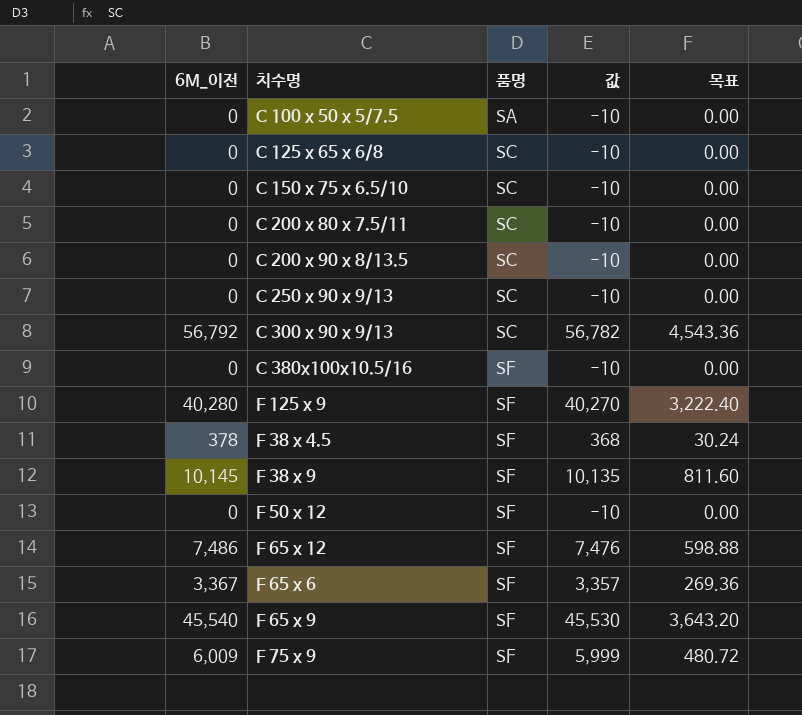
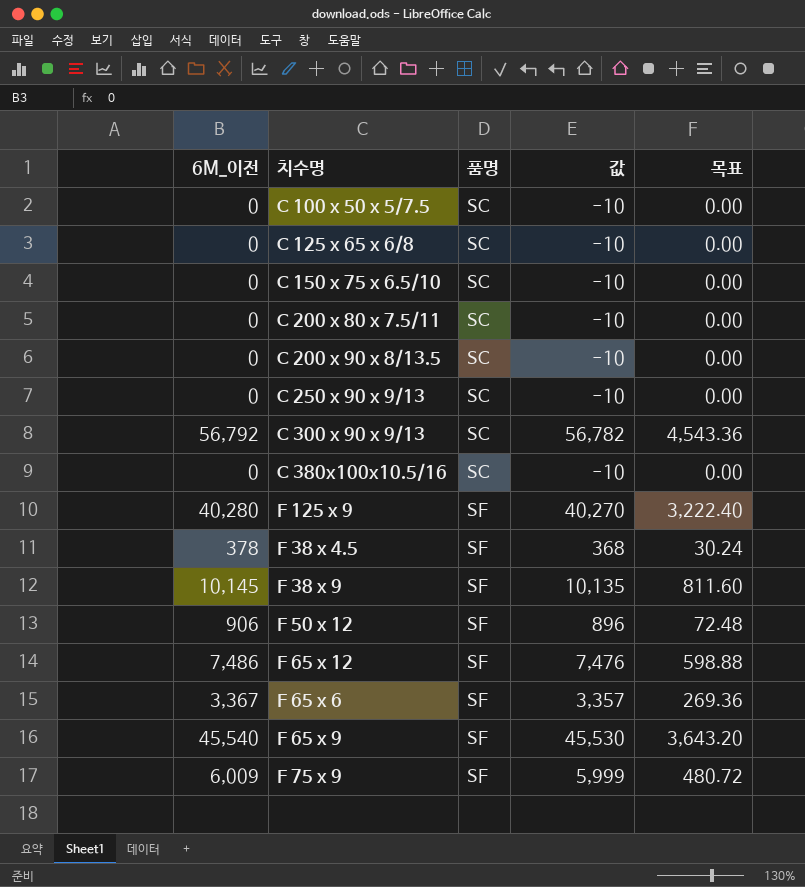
C 100 x 50 x 5/7.5 | 품명: SA -> SC
C 380x100x10.5/16 | 품명: SF -> SC
F 50 x 12 | 6M_이전: 0 -> 906
F 50 x 12 | 값: -10 -> 896
F 50 x 12 | 목표: 0.00 -> 72.48

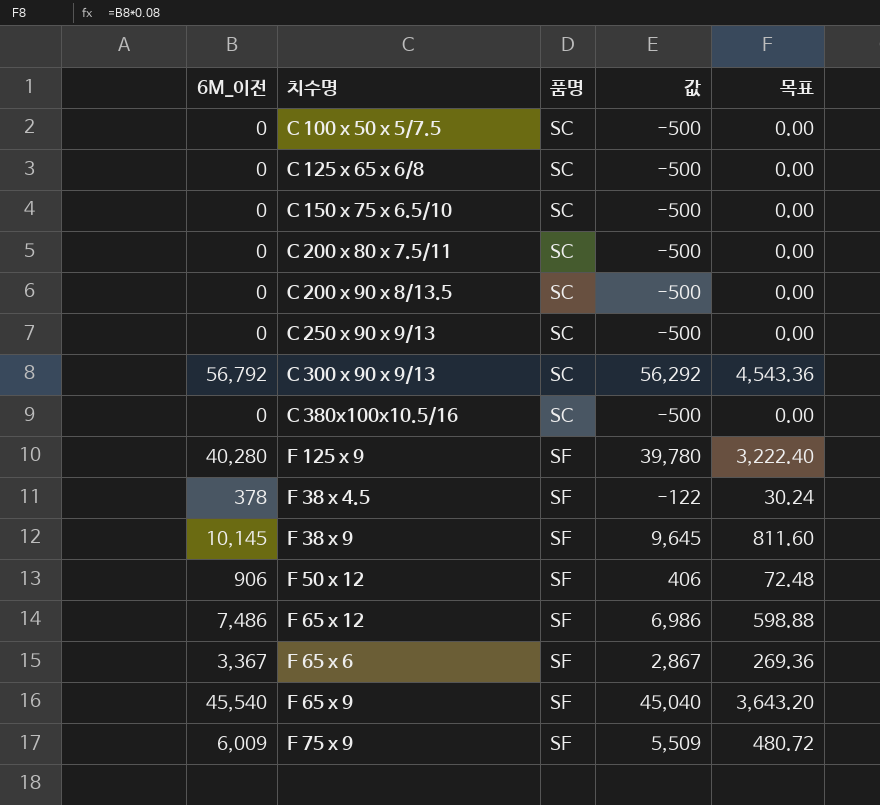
column 값 | formula: [6M_이전] - 10 -> [6M_이전] - 500

